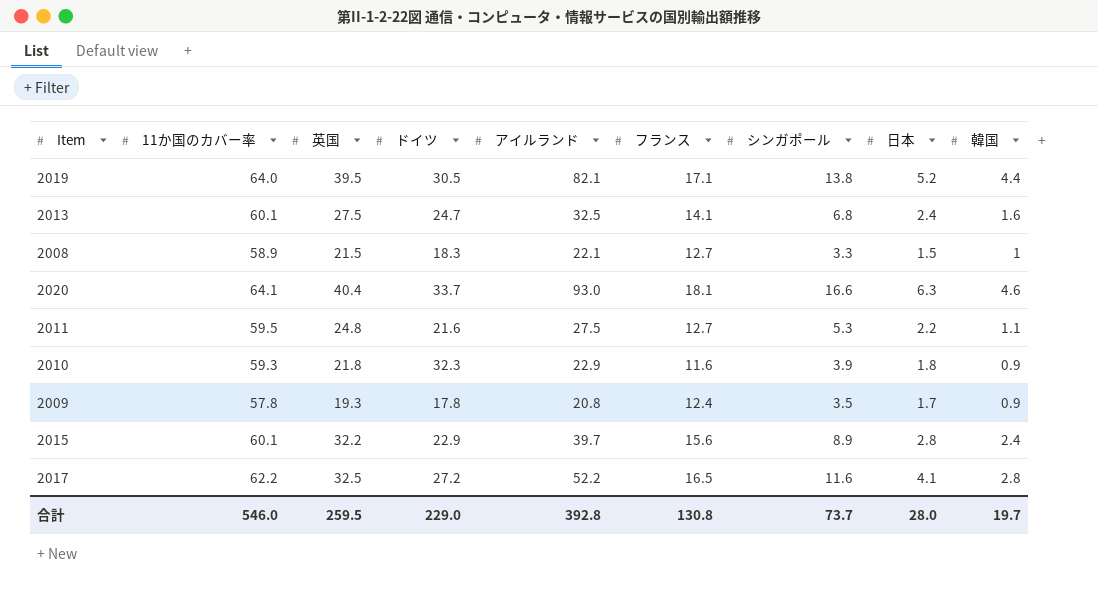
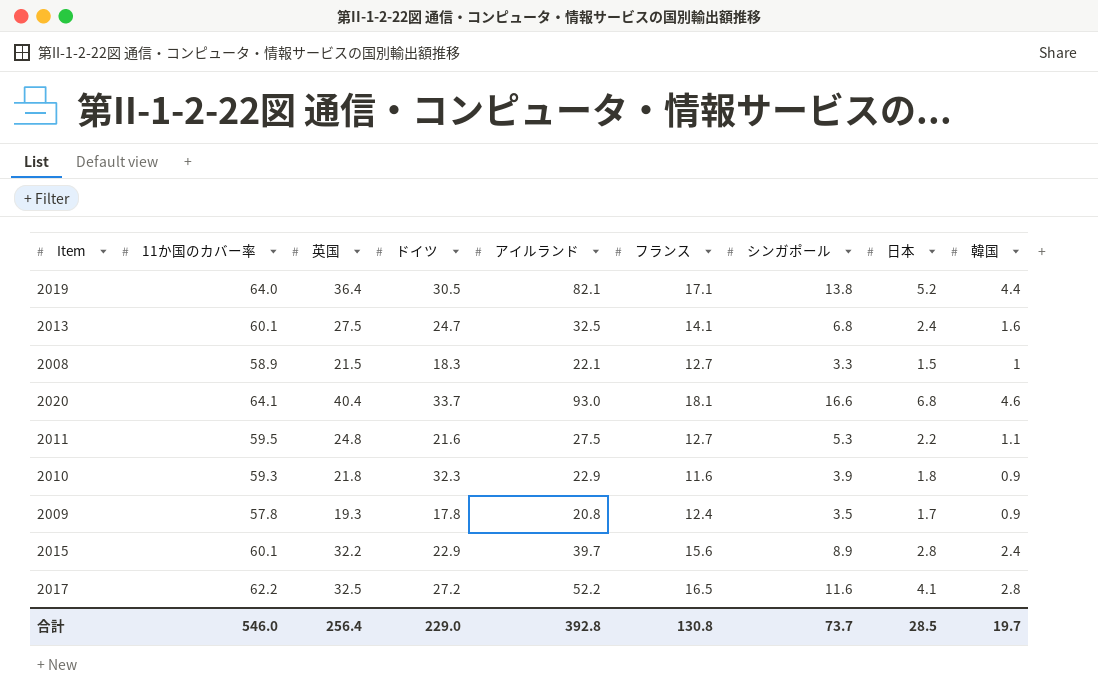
2019 | 英国: 39.5 -> 36.4
2020 | 日本: 6.3 -> 6.8
合計 | 英国: 259.5 -> 256.4
合計 | 日本: 28.0 -> 28.5

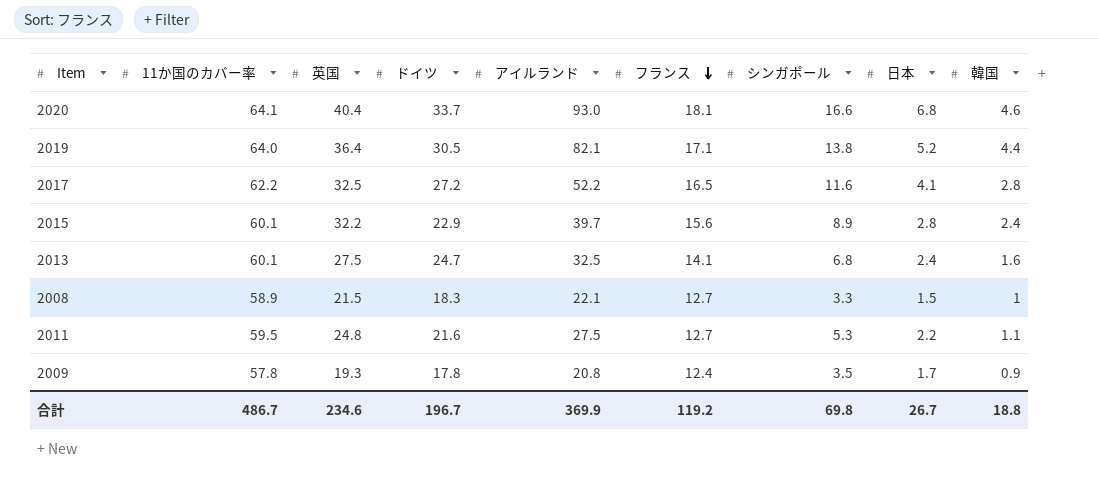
row order: none -> フランス descending
row 2010: 59.3 | 21.8 | 32.3 | 22.9 | 11.6 | 3.9 | 1.8 | 0.9 -> none
合計 | 11か国のカバー率: 546.0 -> 486.7
合計 | 英国: 256.4 -> 234.6
合計 | ドイツ: 229.0 -> 196.7
合計 | アイルランド: 392.8 -> 369.9
合計 | フランス: 130.8 -> 119.2
合計 | シンガポール: 73.7 -> 69.8
合計 | 日本: 28.5 -> 26.7
合計 | 韓国: 19.7 -> 18.8

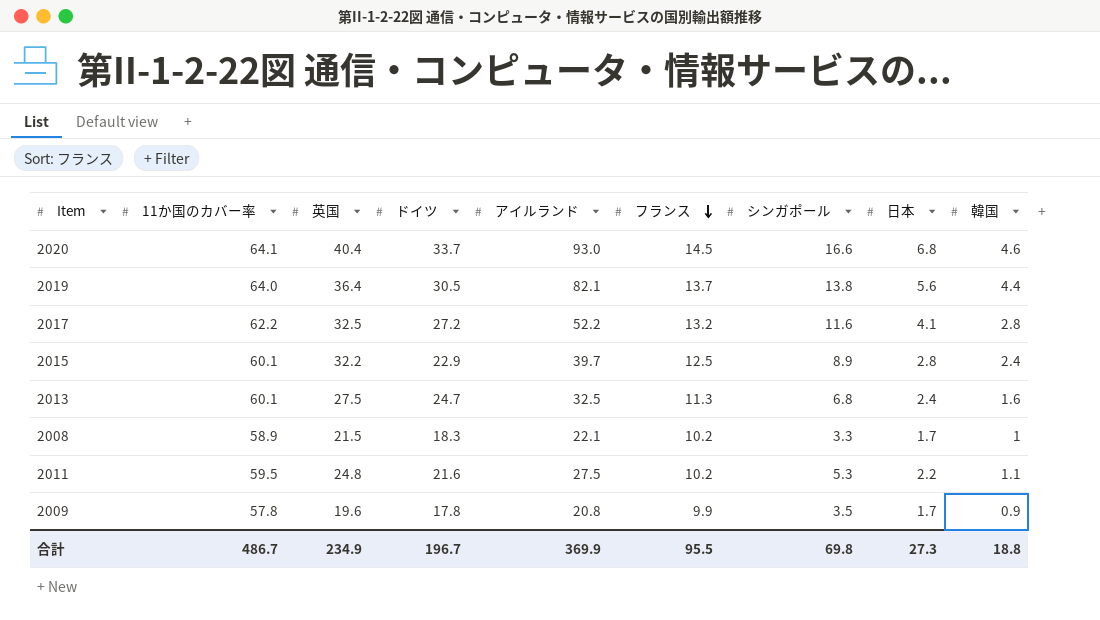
2020 | フランス: 18.1 -> 14.5
2019 | フランス: 17.1 -> 13.7
2019 | 日本: 5.2 -> 5.6
2017 | フランス: 16.5 -> 13.2
2015 | フランス: 15.6 -> 12.5
2013 | フランス: 14.1 -> 11.3
2008 | フランス: 12.7 -> 10.2
2008 | 日本: 1.5 -> 1.7
2011 | フランス: 12.7 -> 10.2
2009 | 英国: 19.3 -> 19.6
2009 | フランス: 12.4 -> 9.9
合計 | 英国: 234.6 -> 234.9
合計 | フランス: 119.2 -> 95.5
合計 | 日本: 26.7 -> 27.3

